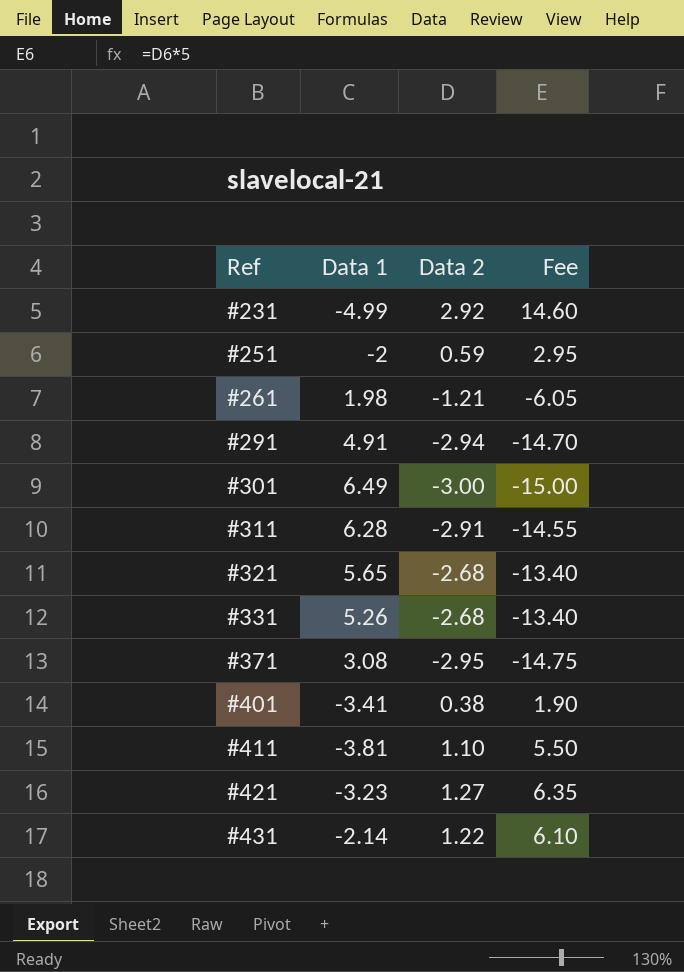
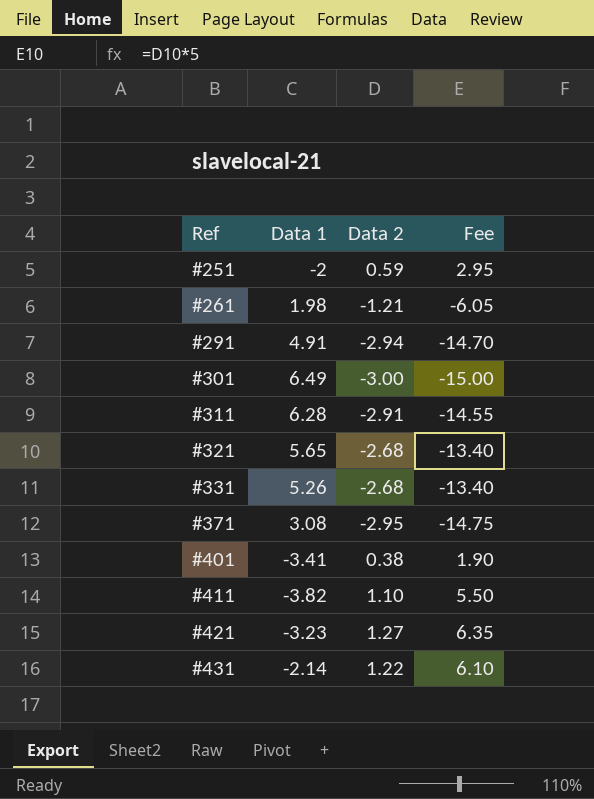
row #231: -4.99 | 2.92 | 14.60 -> none
#411 | Data 1: -3.81 -> -3.82

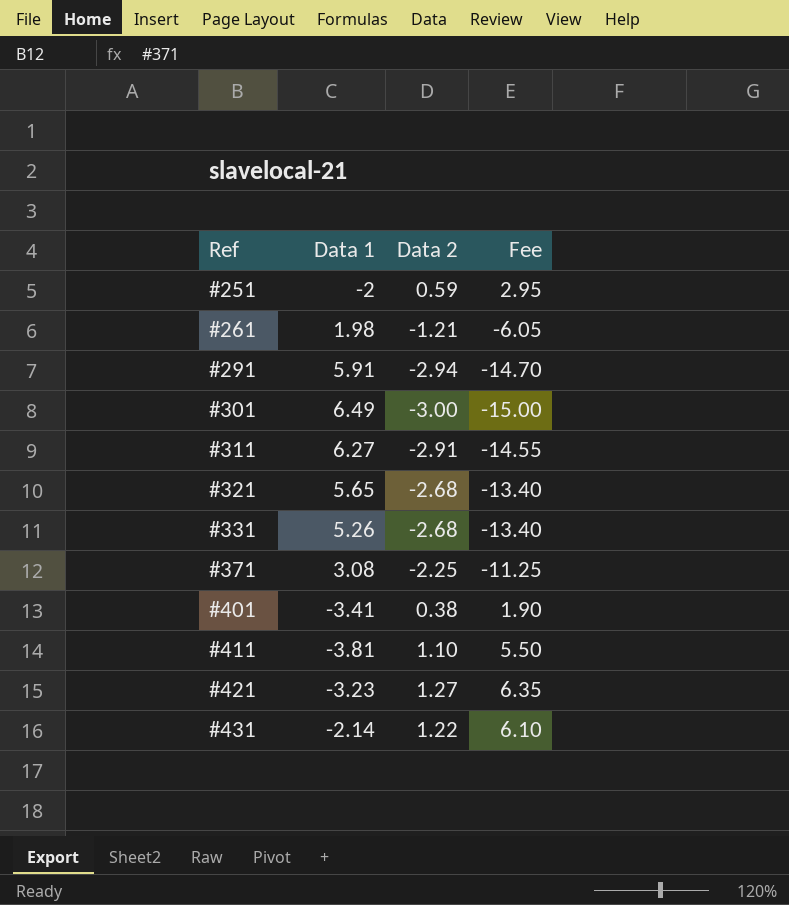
#291 | Data 1: 4.91 -> 5.91
#311 | Data 1: 6.28 -> 6.27
#371 | Data 2: -2.95 -> -2.25
#371 | Fee: -14.75 -> -11.25
#411 | Data 1: -3.82 -> -3.81

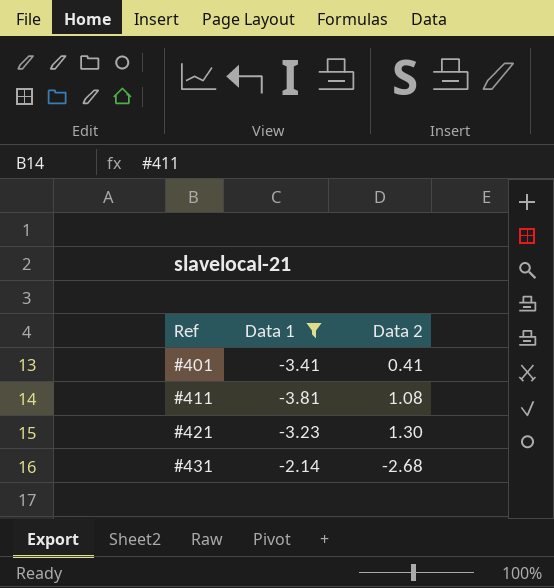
filter: none -> Data 1 <= -2.14
column Fee | formula: [Data 2] * 5 -> none
#401 | Data 2: 0.38 -> 0.41
#411 | Data 2: 1.10 -> 1.08
#421 | Data 2: 1.27 -> 1.30
#431 | Data 2: 1.22 -> -2.68

